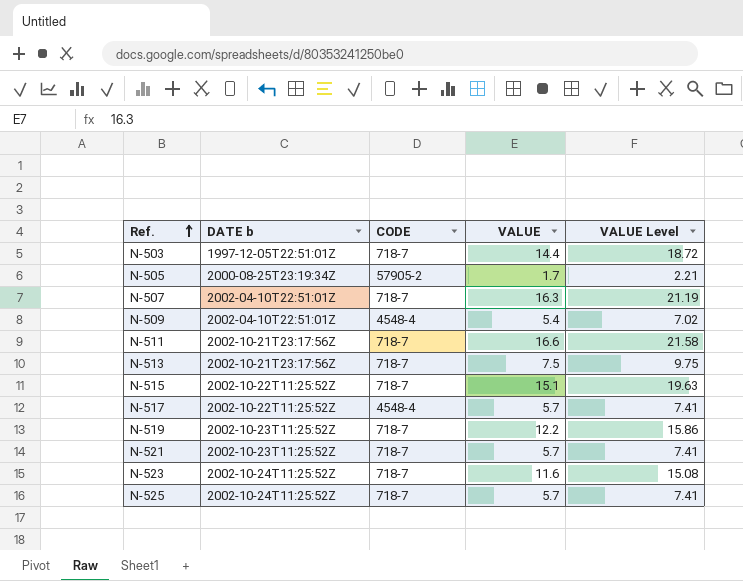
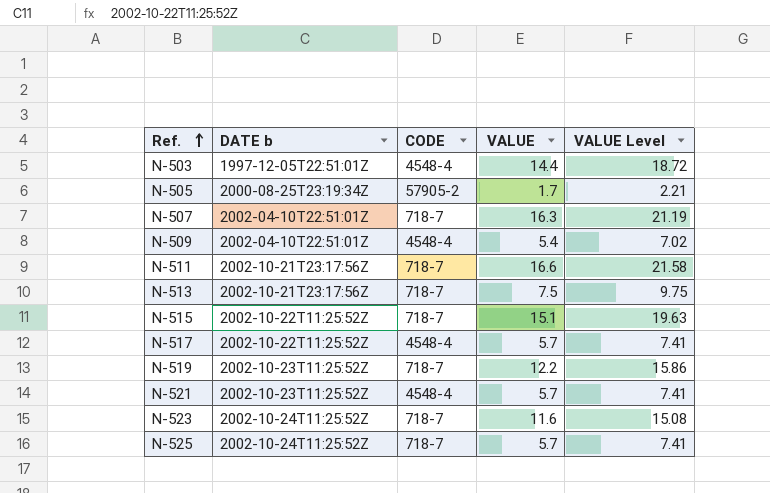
N-503 | CODE: 718-7 -> 4548-4
N-521 | CODE: 718-7 -> 4548-4

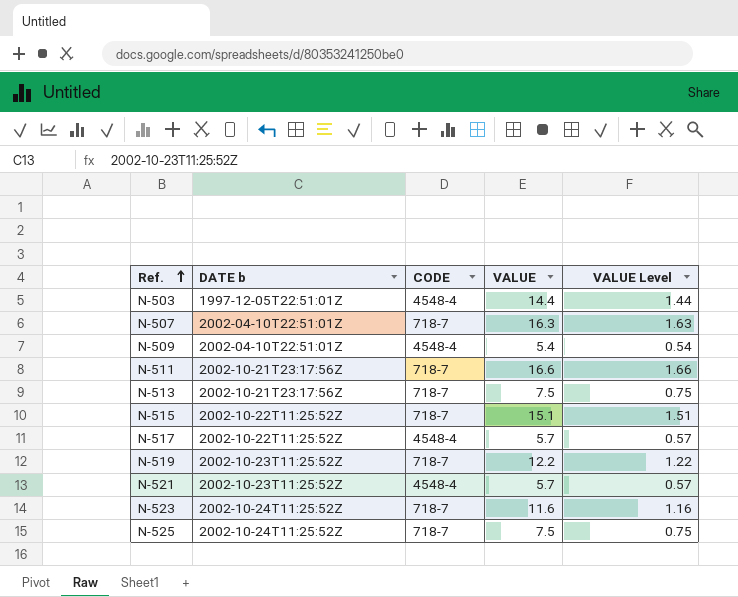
column VALUE Level | formula: [VALUE] * 1.3 -> [VALUE] * 0.1
row N-505: 2000-08-25T23:19:34Z | 57905-2 | 1.7 | 2.21 -> none
N-525 | VALUE: 5.7 -> 7.5

